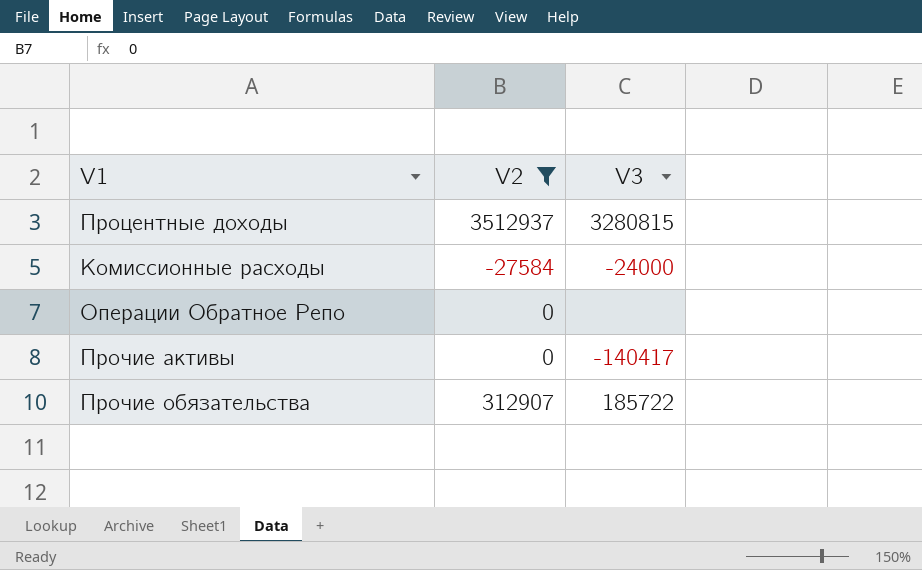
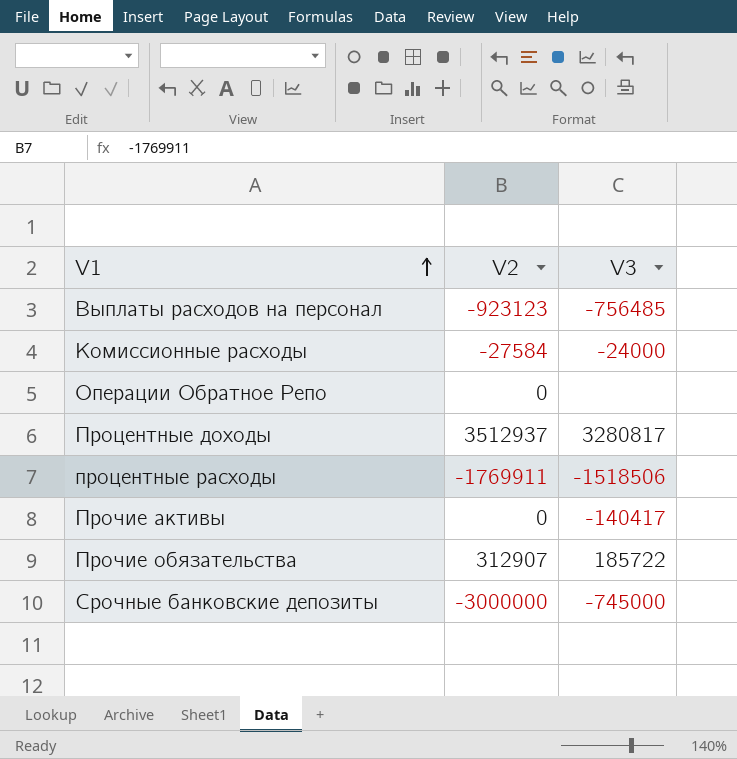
filter: V2 >= -27584 -> none
row order: none -> V1 ascending
Процентные доходы | V3: 3280815 -> 3280817

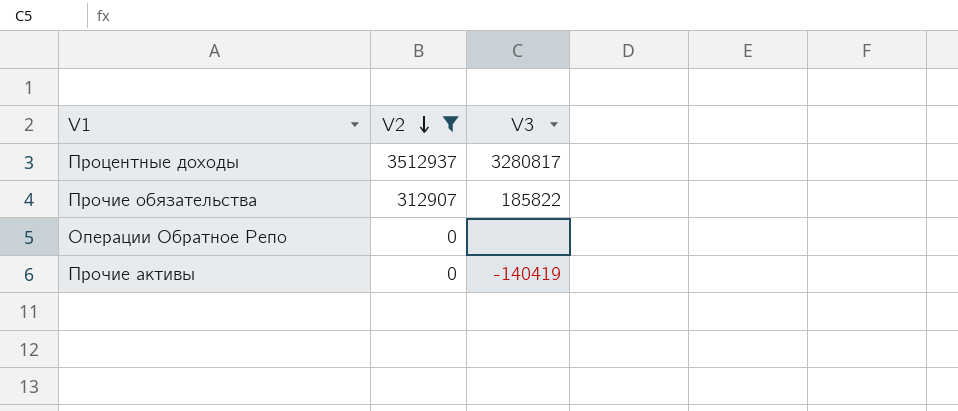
filter: none -> V2 >= 0
row order: V1 ascending -> V2 descending
Прочие обязательства | V3: 185722 -> 185822
Прочие активы | V3: -140417 -> -140419

